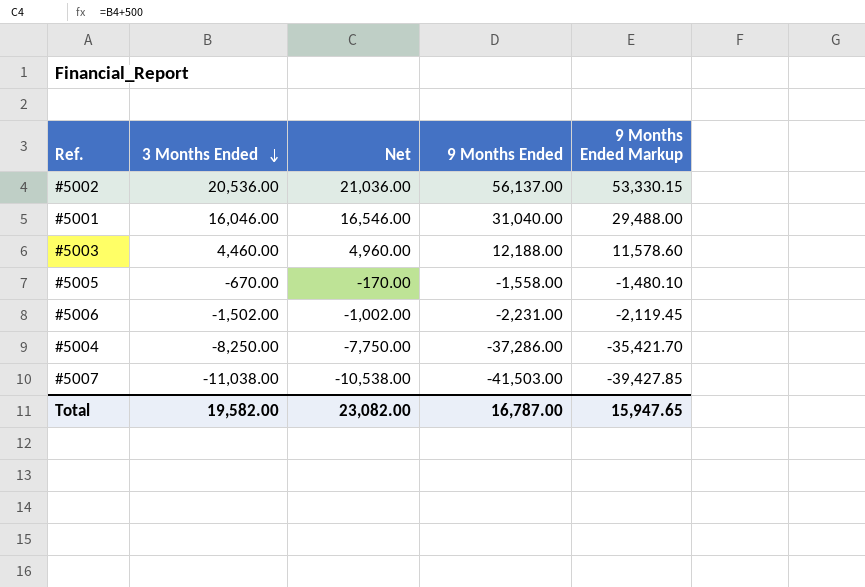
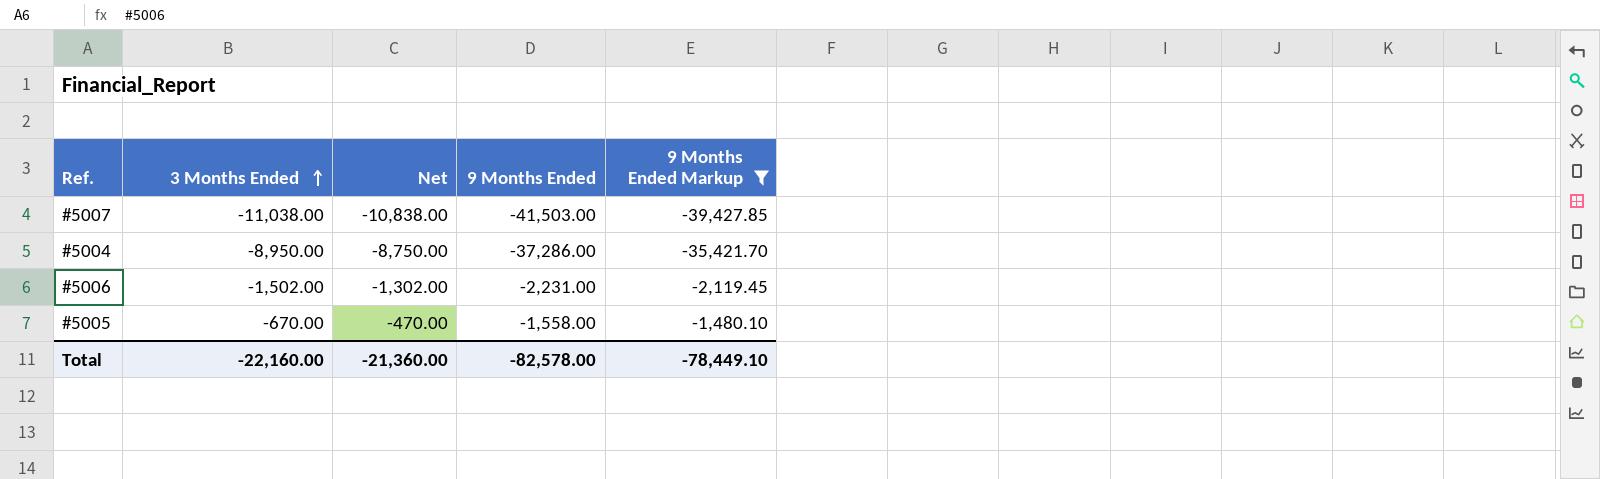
filter: none -> 9 Months Ended Markup <= -1,480.10
row order: 3 Months Ended descending -> 3 Months Ended ascending
column Net | formula: [3 Months Ended] + 500 -> [3 Months Ended] + 200
#5004 | 3 Months Ended: -8,250.00 -> -8,950.00
Total | 3 Months Ended: 19,582.00 -> -22,160.00
Total | Net: 23,082.00 -> -21,360.00
Total | 9 Months Ended: 16,787.00 -> -82,578.00
Total | 9 Months Ended Markup: 15,947.65 -> -78,449.10

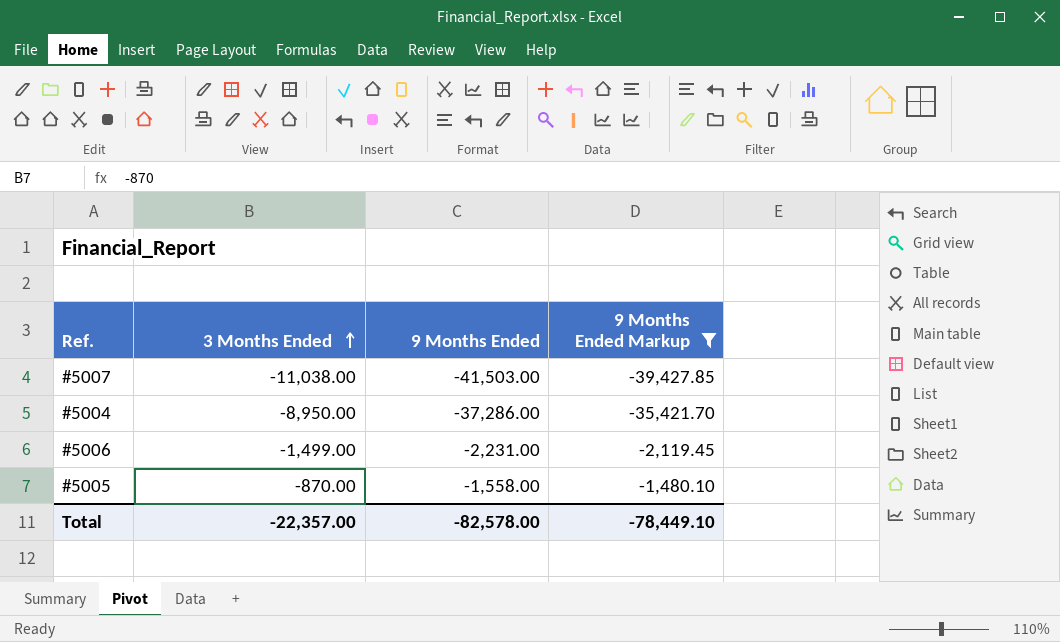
column Net | formula: [3 Months Ended] + 200 -> none
#5006 | 3 Months Ended: -1,502.00 -> -1,499.00
#5005 | 3 Months Ended: -670.00 -> -870.00
Total | 3 Months Ended: -22,160.00 -> -22,357.00

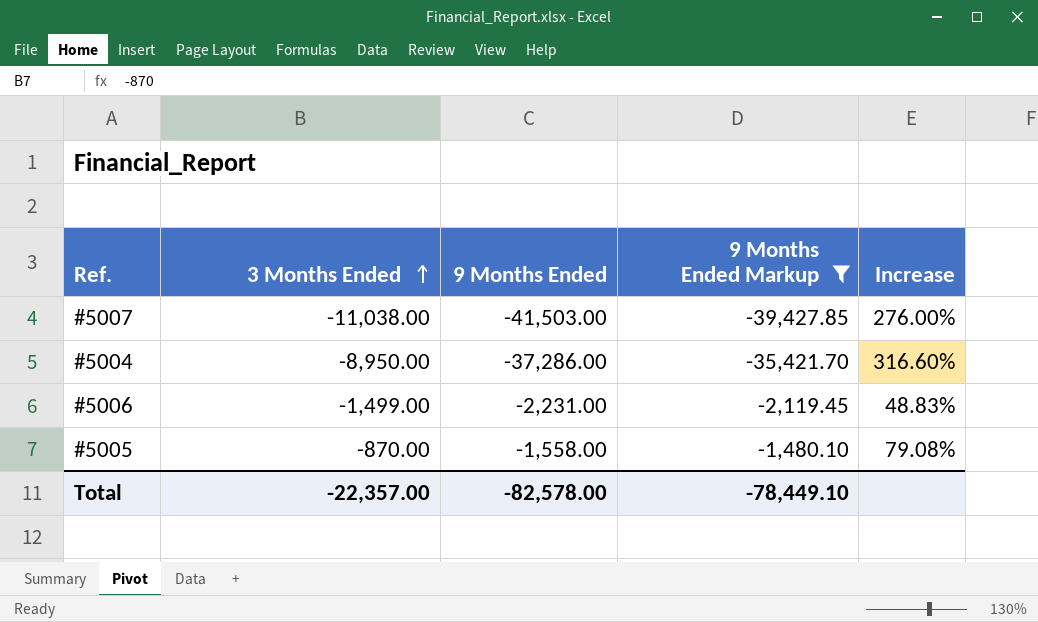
column Increase | formula: none -> ([9 Months Ended] - [3 Months Ended]) / [3 Months Ended]

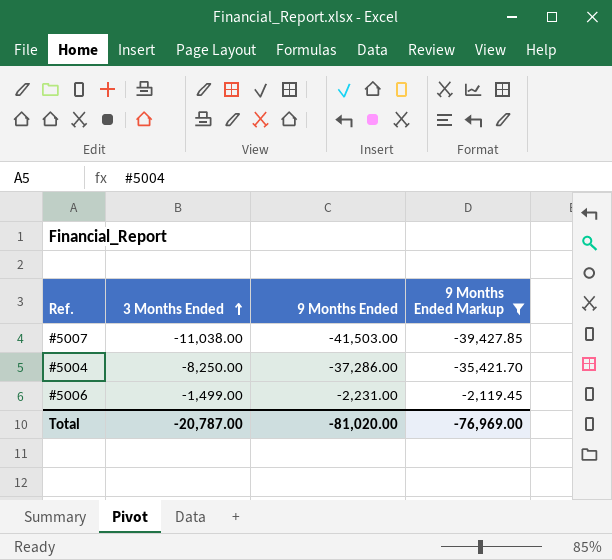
column Increase | formula: ([9 Months Ended] - [3 Months Ended]) / [3 Months Ended] -> none
row #5005: -870.00 | -1,558.00 | -1,480.10 | 79.08% -> none
#5004 | 3 Months Ended: -8,950.00 -> -8,250.00
Total | 3 Months Ended: -22,357.00 -> -20,787.00
Total | 9 Months Ended: -82,578.00 -> -81,020.00
Total | 9 Months Ended Markup: -78,449.10 -> -76,969.00

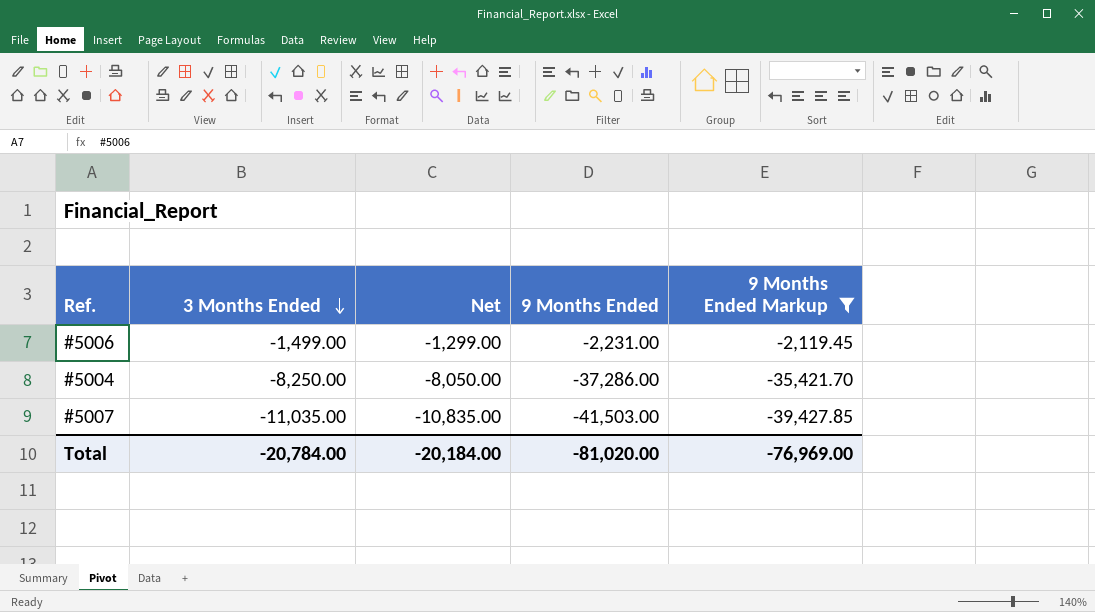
row order: 3 Months Ended ascending -> 3 Months Ended descending
column Net | formula: none -> [3 Months Ended] + 200
#5007 | 3 Months Ended: -11,038.00 -> -11,035.00
Total | 3 Months Ended: -20,787.00 -> -20,784.00

